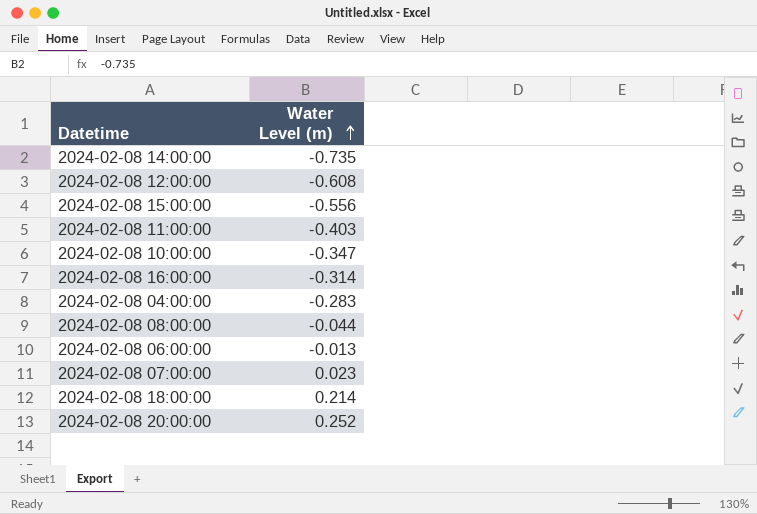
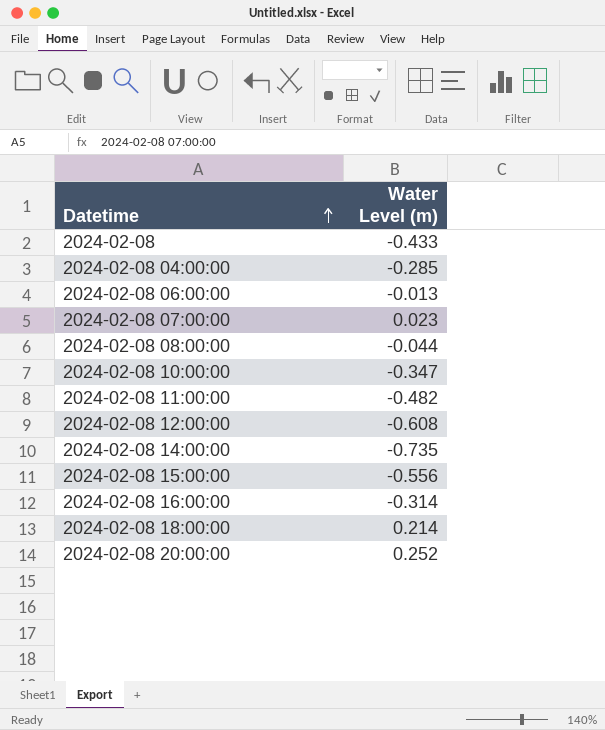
row order: Water Level (m) ascending -> Datetime ascending
row 2024-02-08: none -> -0.433
2024-02-08 04:00:00 | Water Level (m): -0.283 -> -0.285
2024-02-08 11:00:00 | Water Level (m): -0.403 -> -0.482

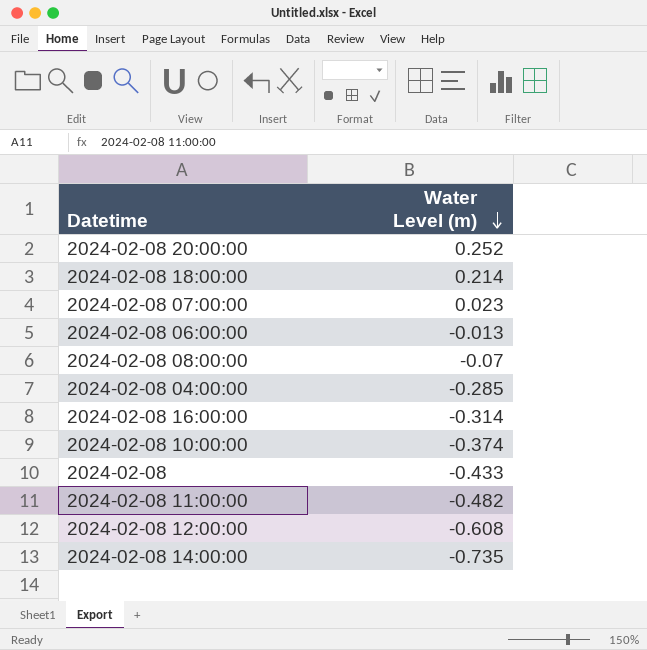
row order: Datetime ascending -> Water Level (m) descending
row 2024-02-08 15:00:00: -0.556 -> none
2024-02-08 08:00:00 | Water Level (m): -0.044 -> -0.07
2024-02-08 10:00:00 | Water Level (m): -0.347 -> -0.374

